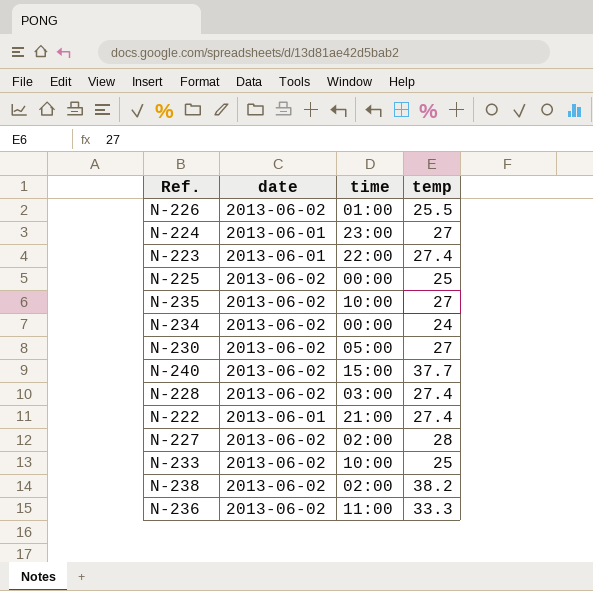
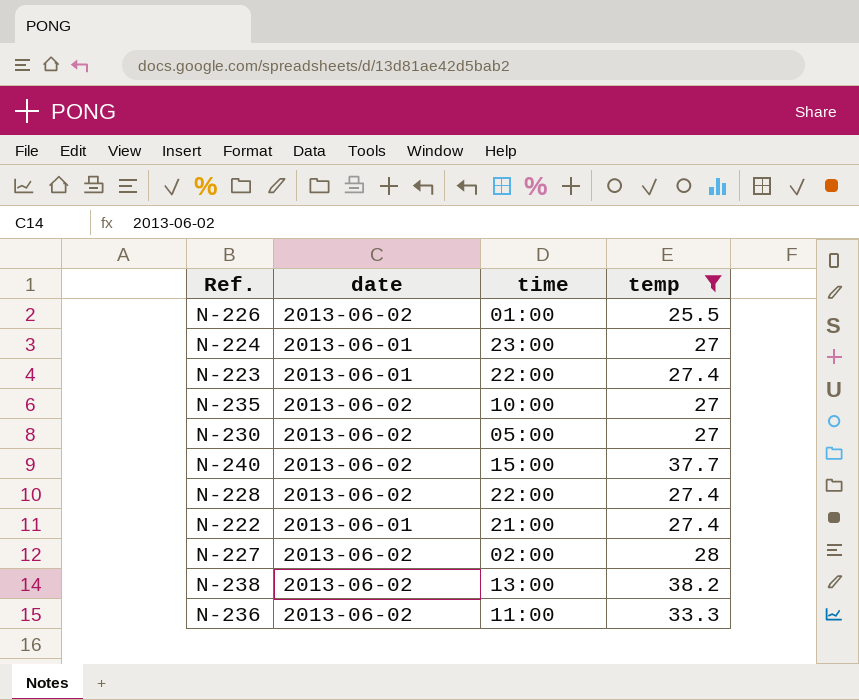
filter: none -> temp >= 25.5
N-228 | time: 03:00 -> 22:00
N-238 | time: 02:00 -> 13:00

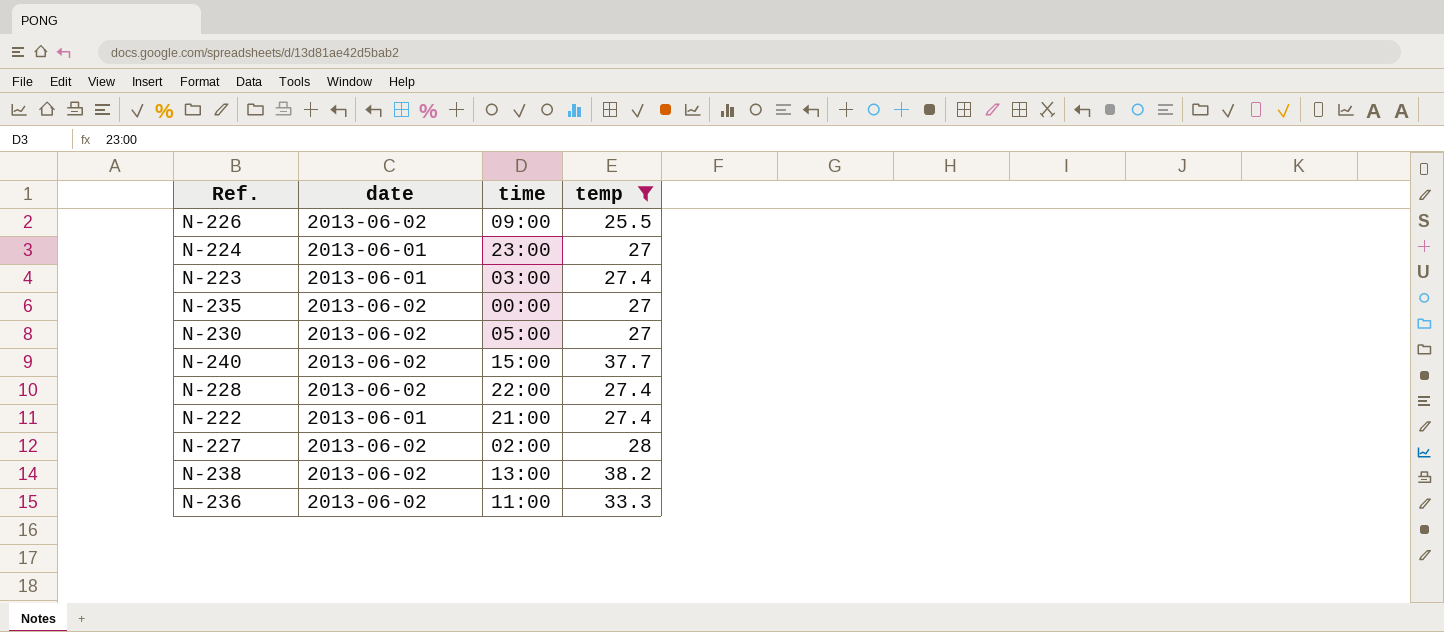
N-226 | time: 01:00 -> 09:00
N-223 | time: 22:00 -> 03:00
N-235 | time: 10:00 -> 00:00

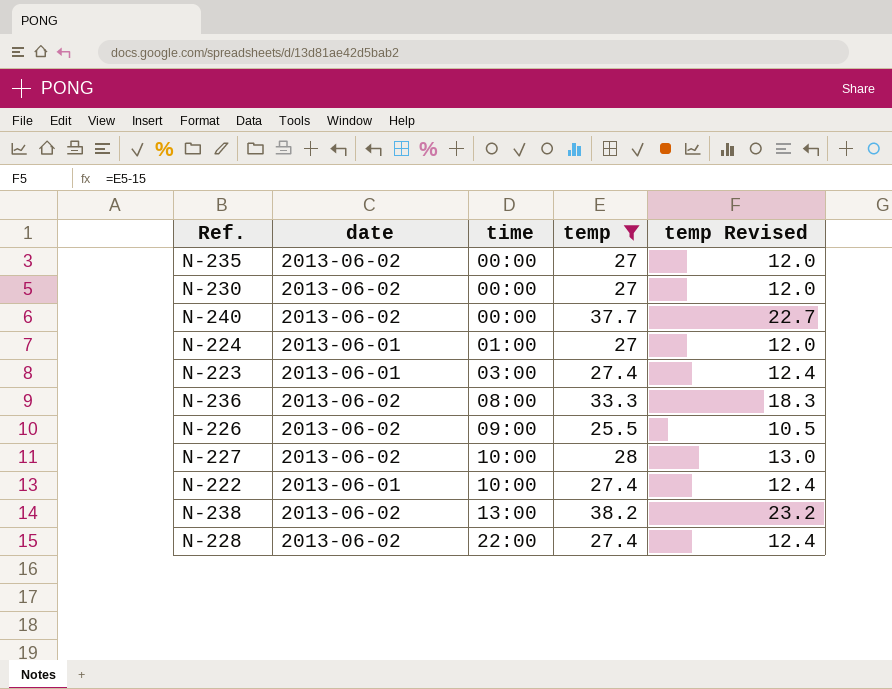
row order: none -> time ascending
column temp Revised | formula: none -> [temp] - 15
N-230 | time: 05:00 -> 00:00
N-240 | time: 15:00 -> 00:00
N-224 | time: 23:00 -> 01:00
N-236 | time: 11:00 -> 08:00
N-227 | time: 02:00 -> 10:00
N-222 | time: 21:00 -> 10:00

